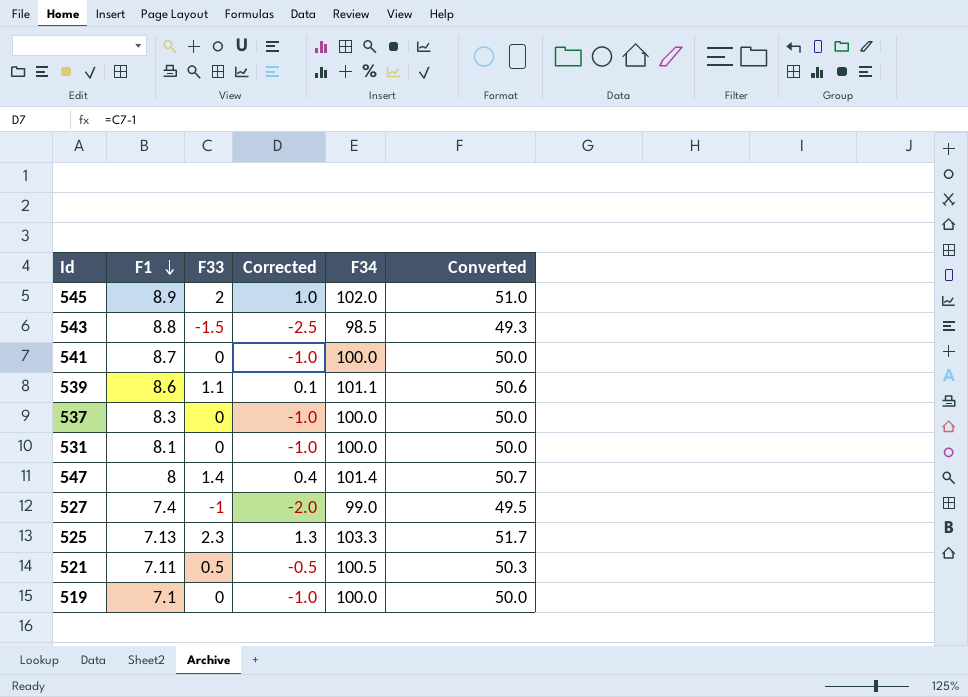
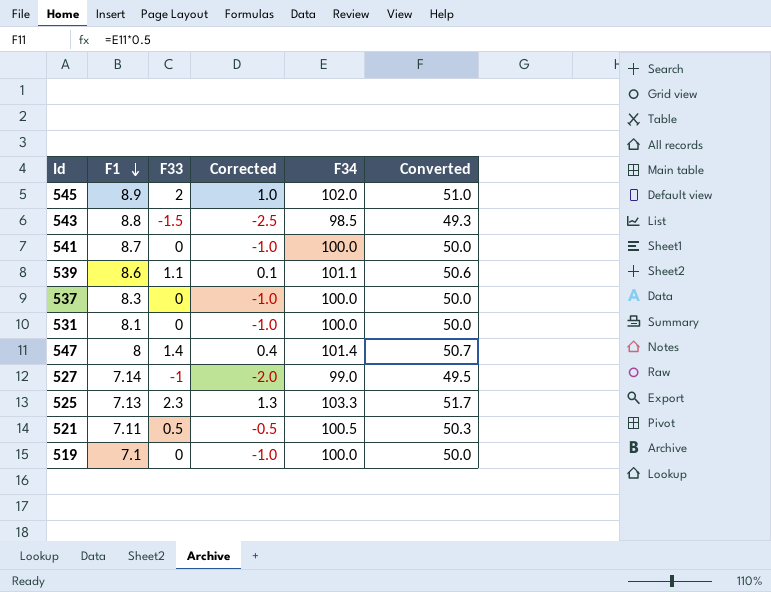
527 | F1: 7.4 -> 7.14

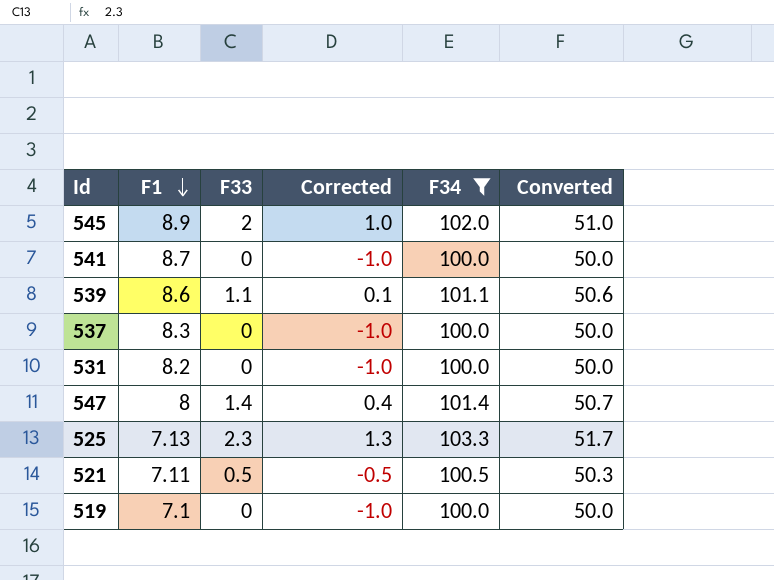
filter: none -> F34 >= 100.0
531 | F1: 8.1 -> 8.2

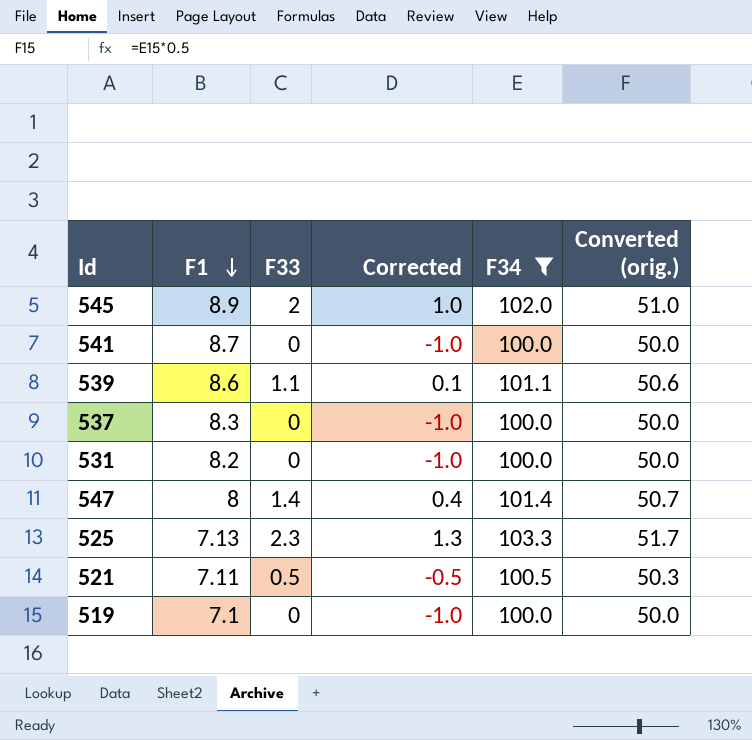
column name: Converted -> Converted (orig.)

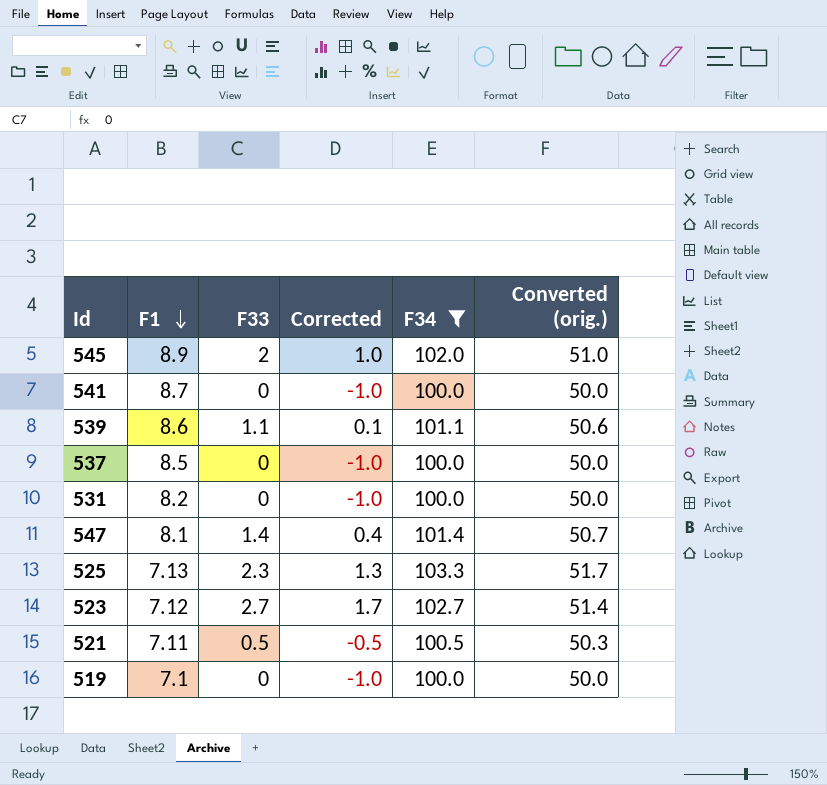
537 | F1: 8.3 -> 8.5
547 | F1: 8 -> 8.1
row 523: none -> 7.12 | 2.7 | 1.7 | 102.7 | 51.4

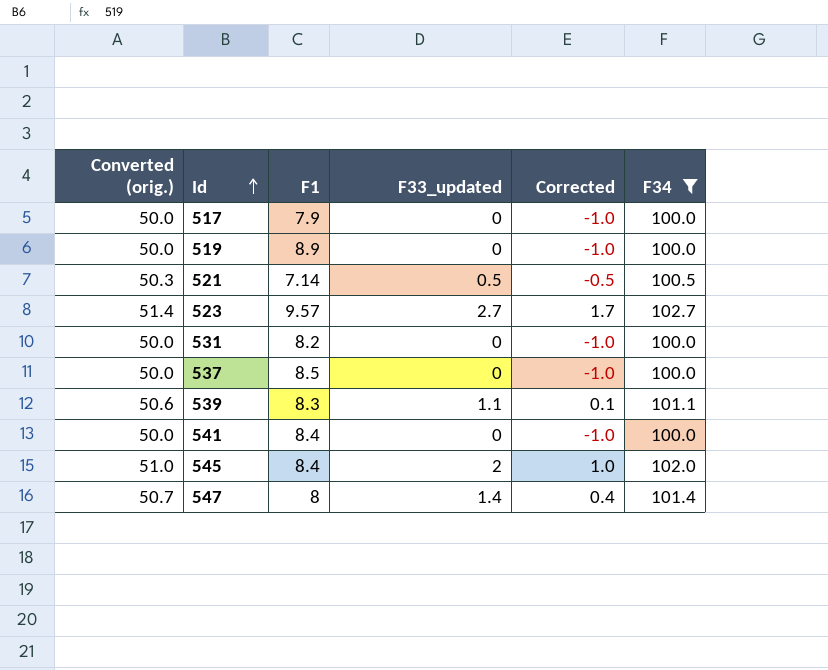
row order: F1 descending -> Id ascending
column Converted (orig.) | position: 6 -> 1
column name: F33 -> F33_updated
row 525: 7.13 | 2.3 | 1.3 | 103.3 | 51.7 -> none
row 517: none -> 50.0 | 7.9 | 0 | -1.0 | 100.0
519 | F1: 7.1 -> 8.9
521 | F1: 7.11 -> 7.14
523 | F1: 7.12 -> 9.57
539 | F1: 8.6 -> 8.3
541 | F1: 8.7 -> 8.4
545 | F1: 8.9 -> 8.4
547 | F1: 8.1 -> 8

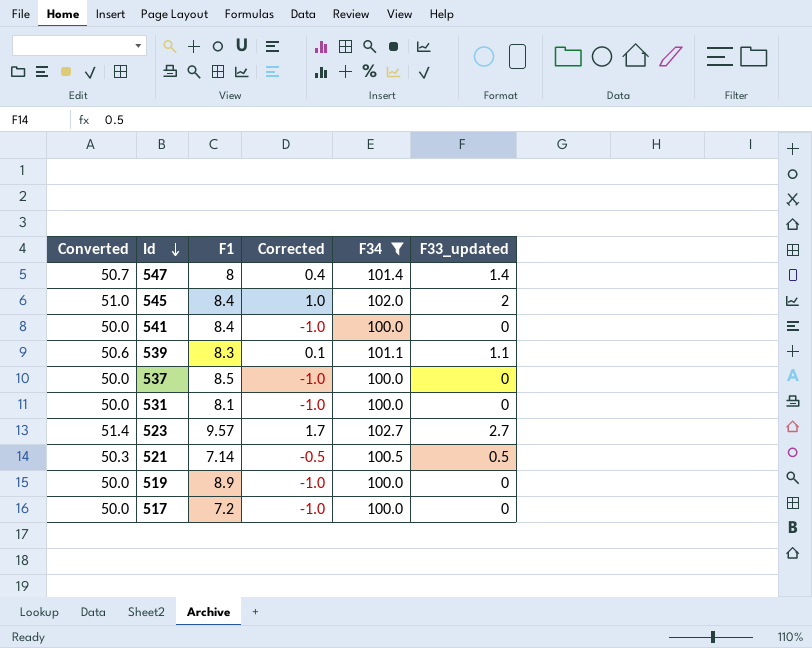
row order: Id ascending -> Id descending
column name: Converted (orig.) -> Converted
column F33_updated | position: 4 -> 6
531 | F1: 8.2 -> 8.1
517 | F1: 7.9 -> 7.2

